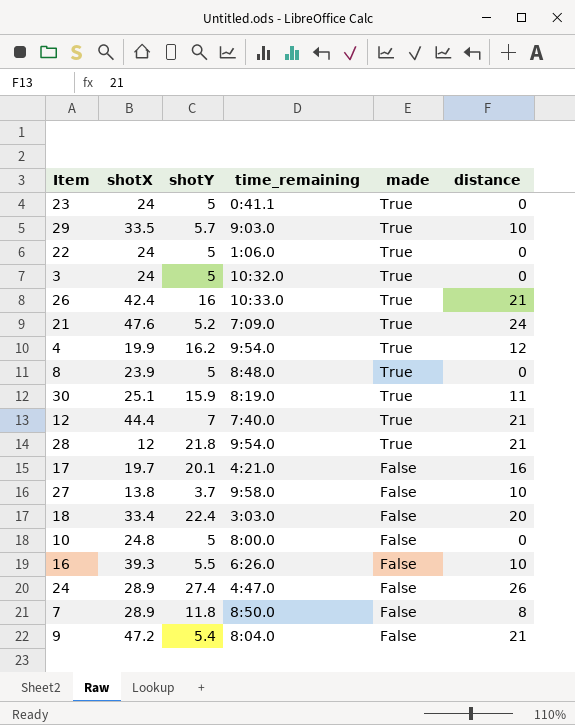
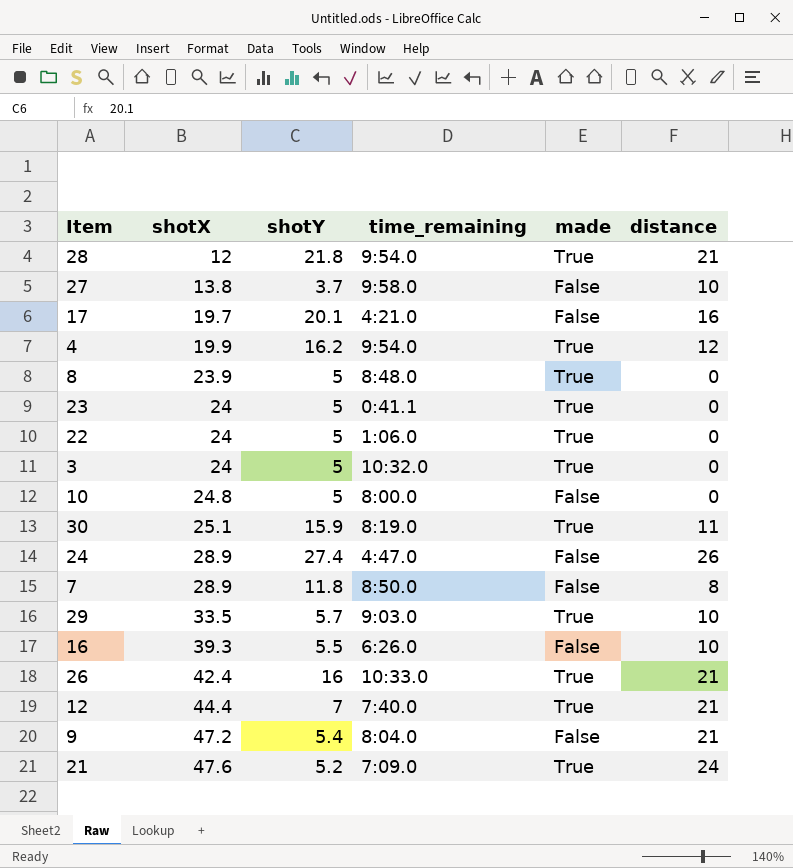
row order: made descending -> shotX ascending
row 18: 33.4 | 22.4 | 3:03.0 | False | 20 -> none

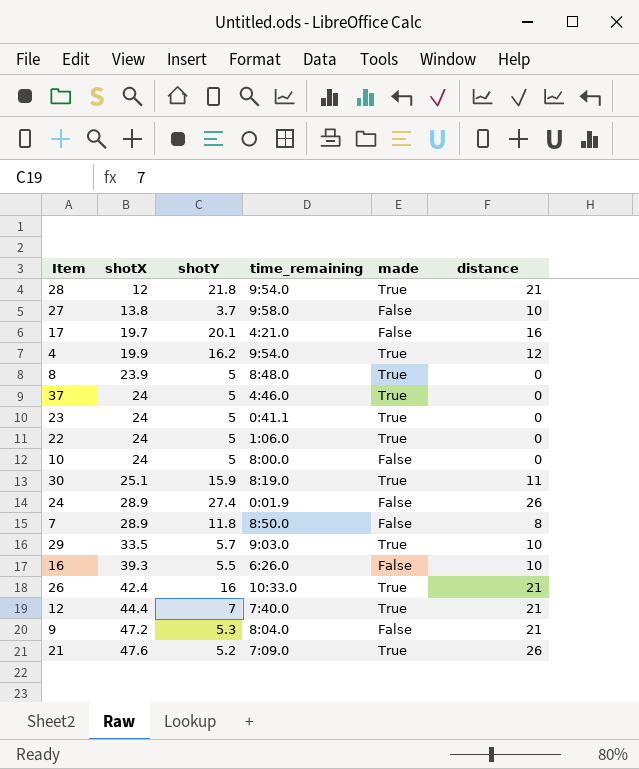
row 3: 24 | 5 | 10:32.0 | True | 0 -> none
row 37: none -> 24 | 5 | 4:46.0 | True | 0
10 | shotX: 24.8 -> 24
24 | time_remaining: 4:47.0 -> 0:01.9
9 | shotY: 5.4 -> 5.3
21 | distance: 24 -> 26

